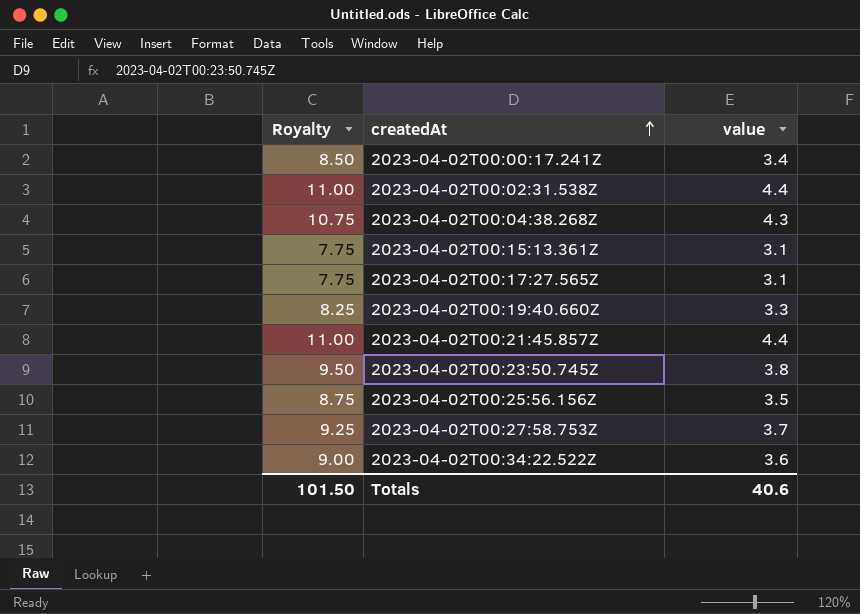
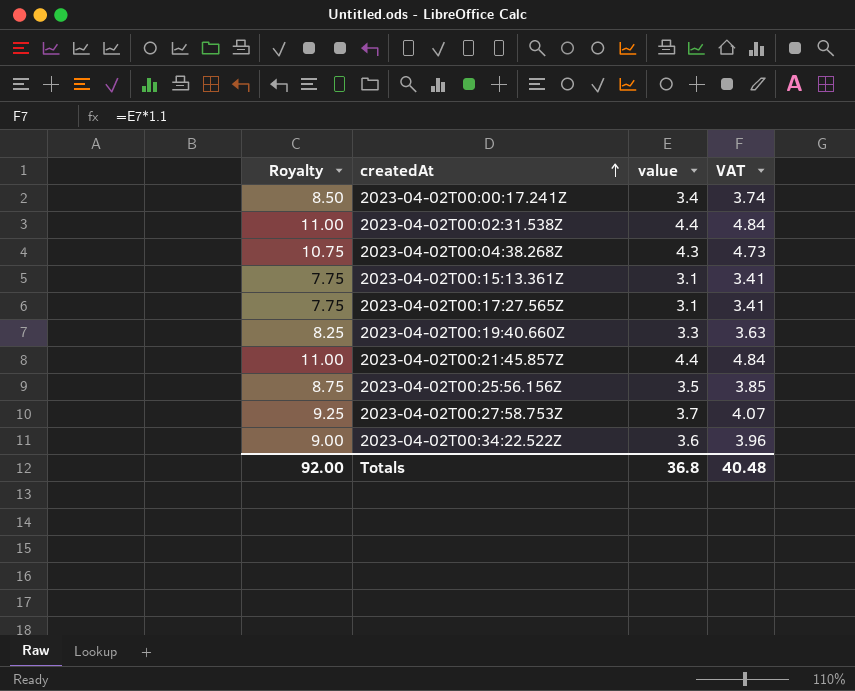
column VAT | formula: none -> [value] * 1.1
row 2023-04-02T00:23:50.745Z: 9.50 | 3.8 -> none
Totals | Royalty: 101.50 -> 92.00
Totals | value: 40.6 -> 36.8

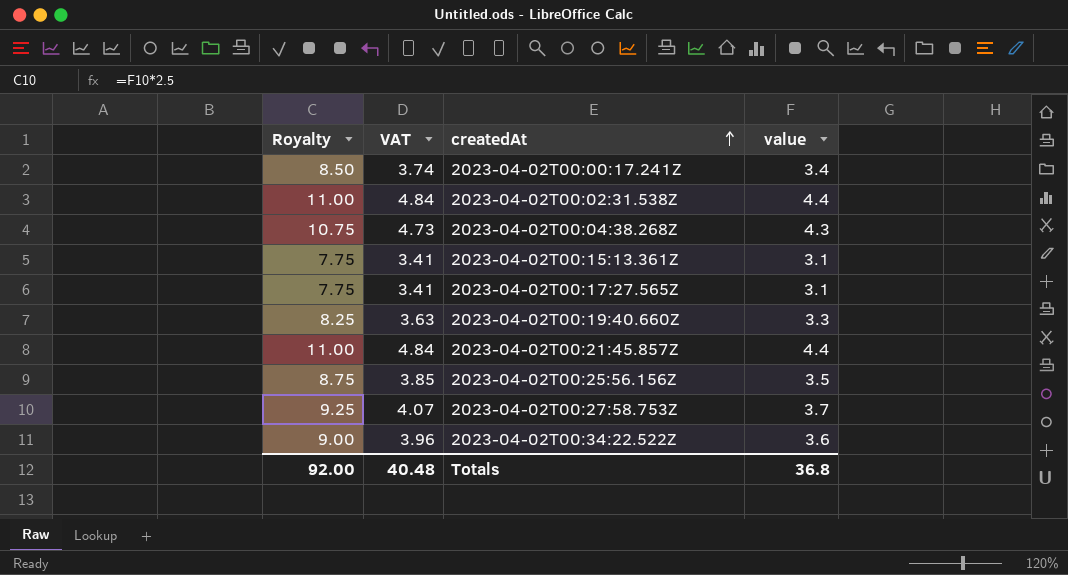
column VAT | position: 4 -> 2

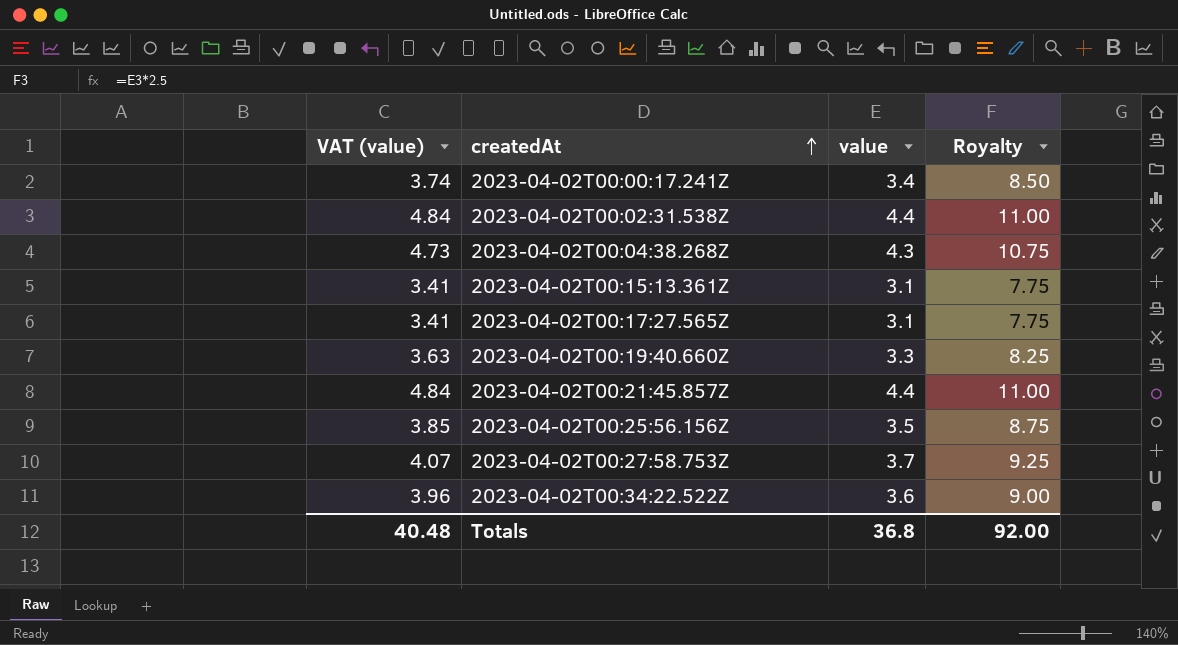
column name: VAT -> VAT (value)
column Royalty | position: 1 -> 4

